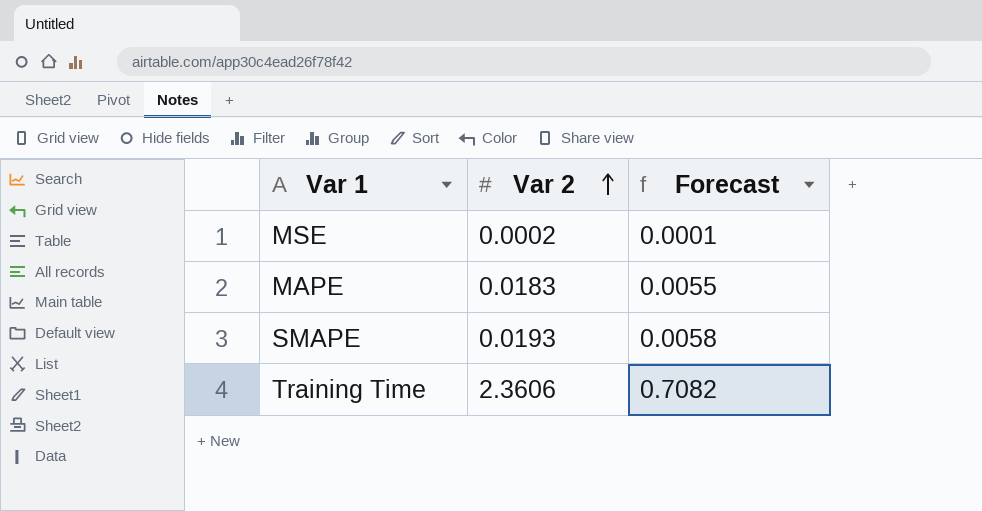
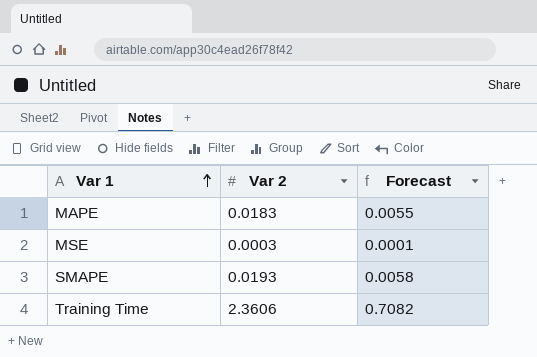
row order: Var 2 ascending -> Var 1 ascending
MSE | Var 2: 0.0002 -> 0.0003

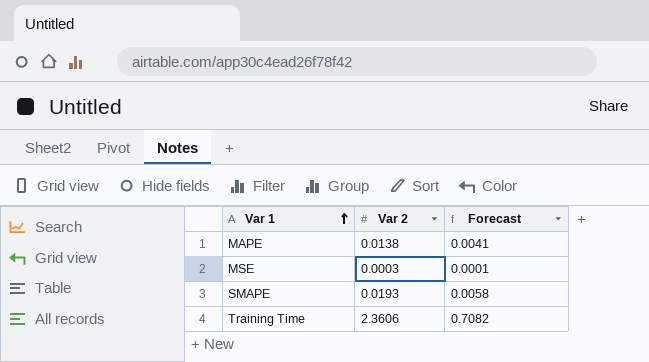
MAPE | Var 2: 0.0183 -> 0.0138
MAPE | Forecast: 0.0055 -> 0.0041

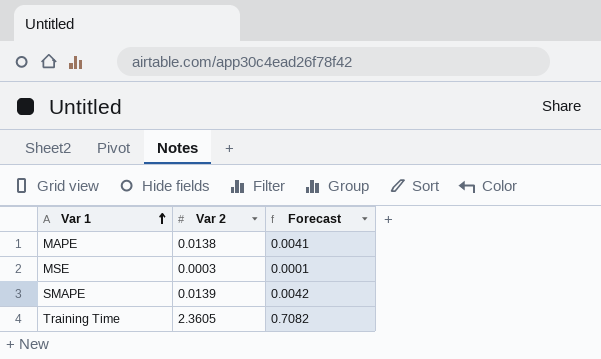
SMAPE | Var 2: 0.0193 -> 0.0139
SMAPE | Forecast: 0.0058 -> 0.0042
Training Time | Var 2: 2.3606 -> 2.3605

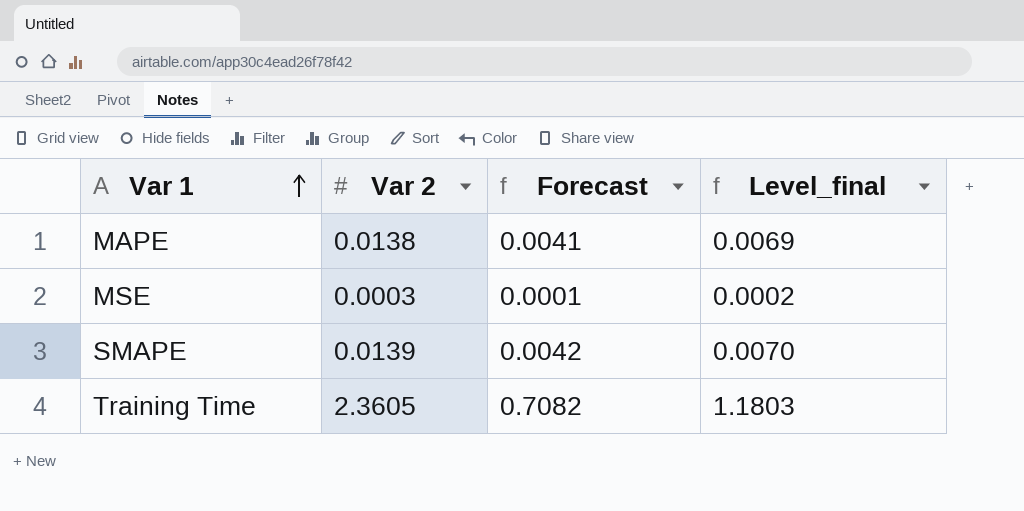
column Level_final | formula: none -> [Var 2] * 0.5

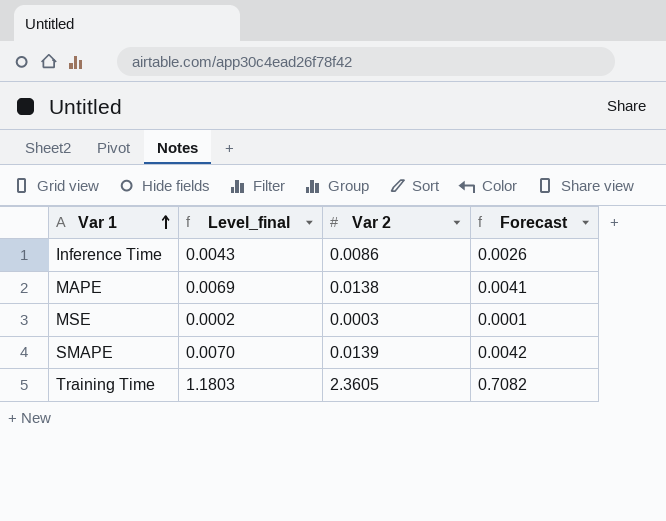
column Level_final | position: 4 -> 2
row Inference Time: none -> 0.0043 | 0.0086 | 0.0026

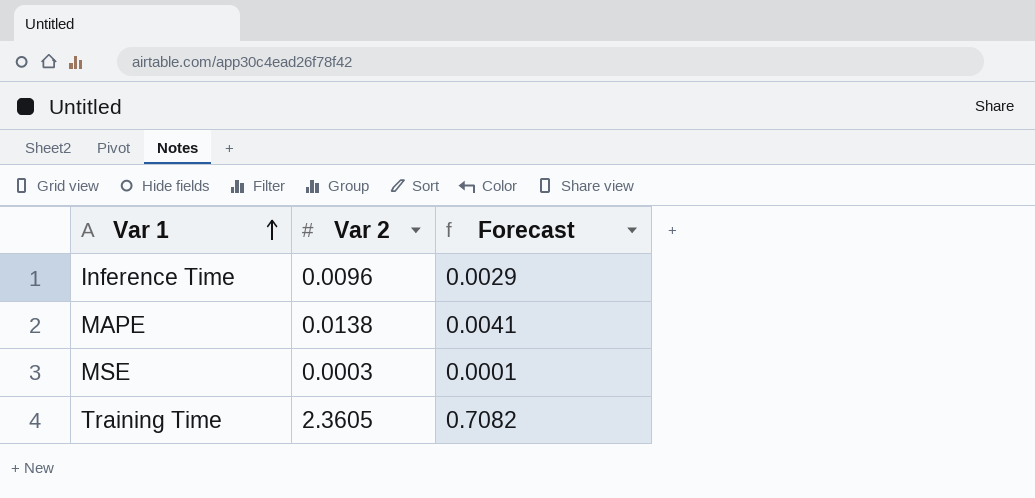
column Level_final | formula: [Var 2] * 0.5 -> none
row SMAPE: 0.0070 | 0.0139 | 0.0042 -> none
Inference Time | Var 2: 0.0086 -> 0.0096
Inference Time | Forecast: 0.0026 -> 0.0029

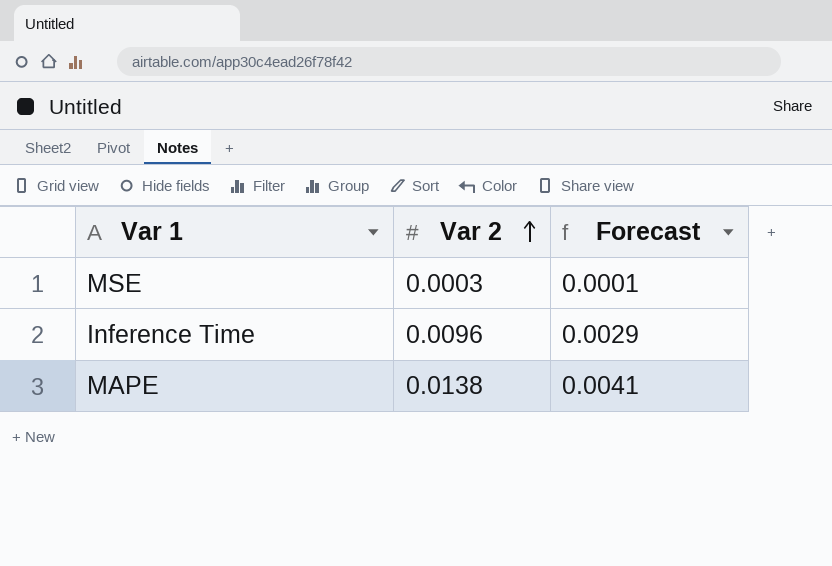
row order: Var 1 ascending -> Var 2 ascending
row Training Time: 2.3605 | 0.7082 -> none

